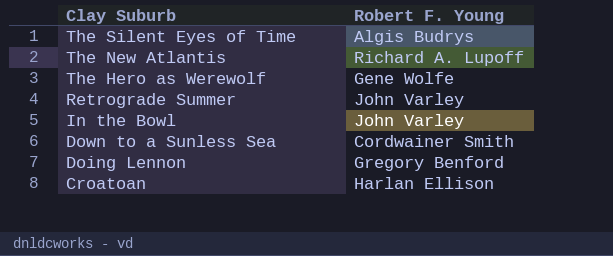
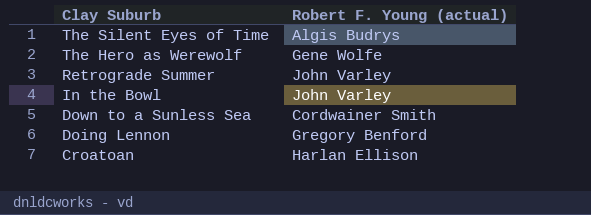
column name: Robert F. Young -> Robert F. Young (actual)
row The New Atlantis: Richard A. Lupoff -> none

